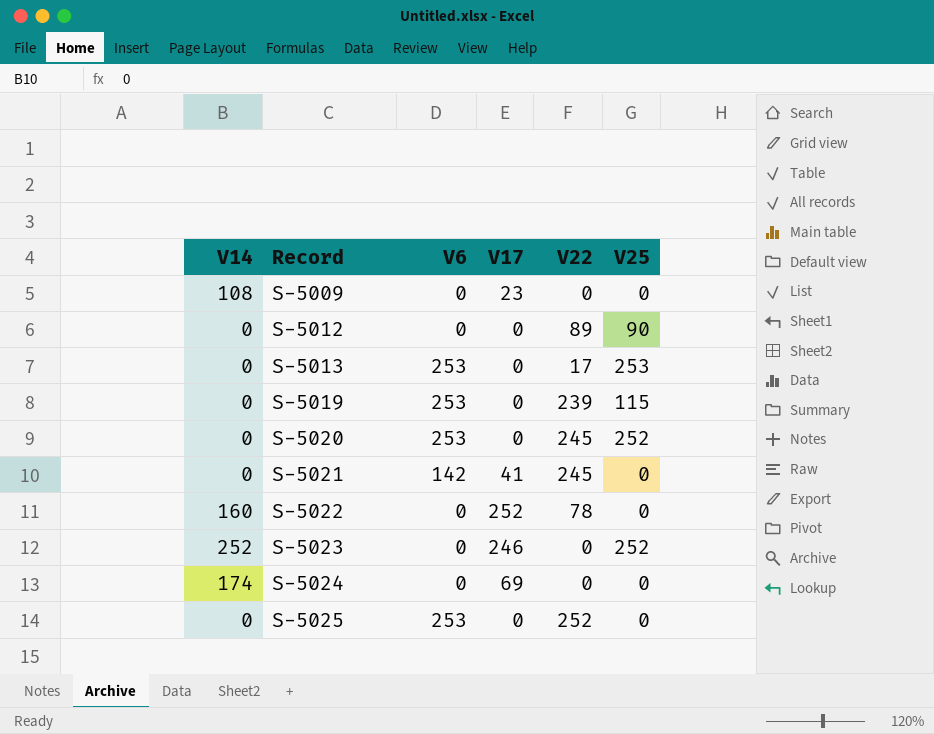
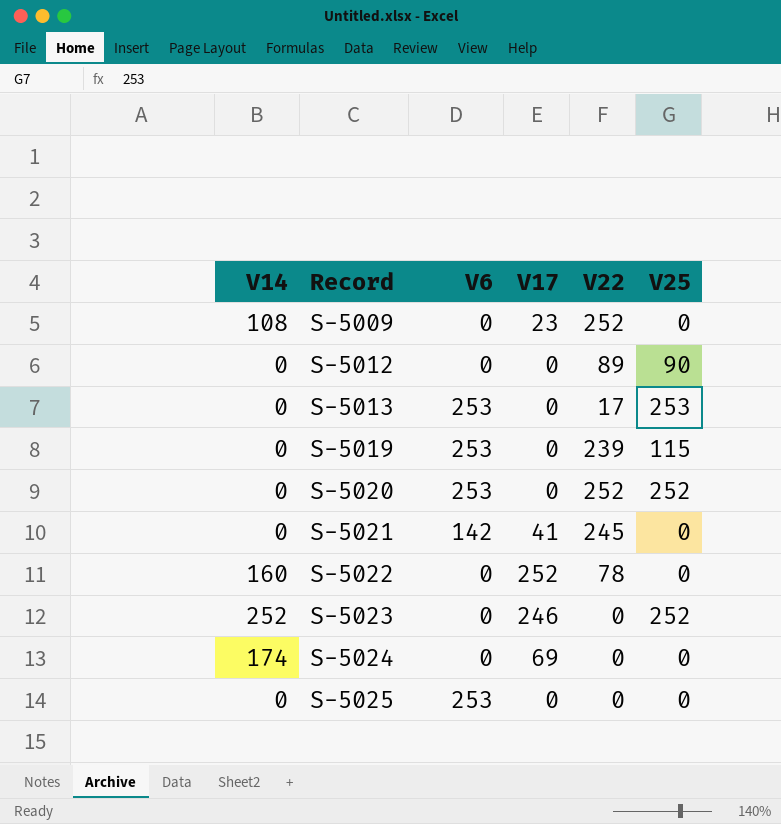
S-5009 | V22: 0 -> 252
S-5020 | V22: 245 -> 252
S-5025 | V22: 252 -> 0

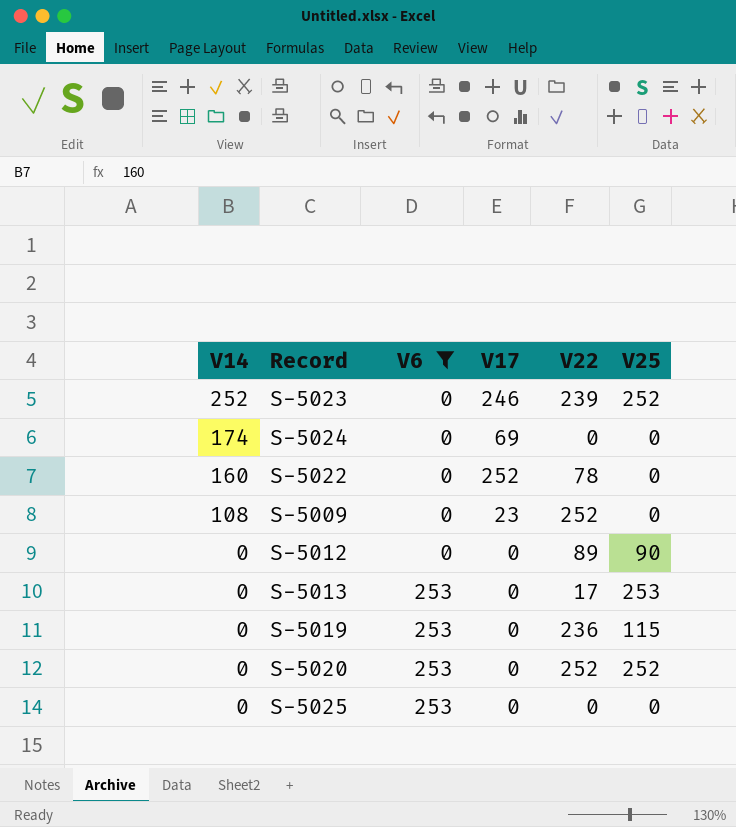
filter: none -> V6 != 142
row order: Record ascending -> V14 descending
S-5023 | V22: 0 -> 239
S-5019 | V22: 239 -> 236

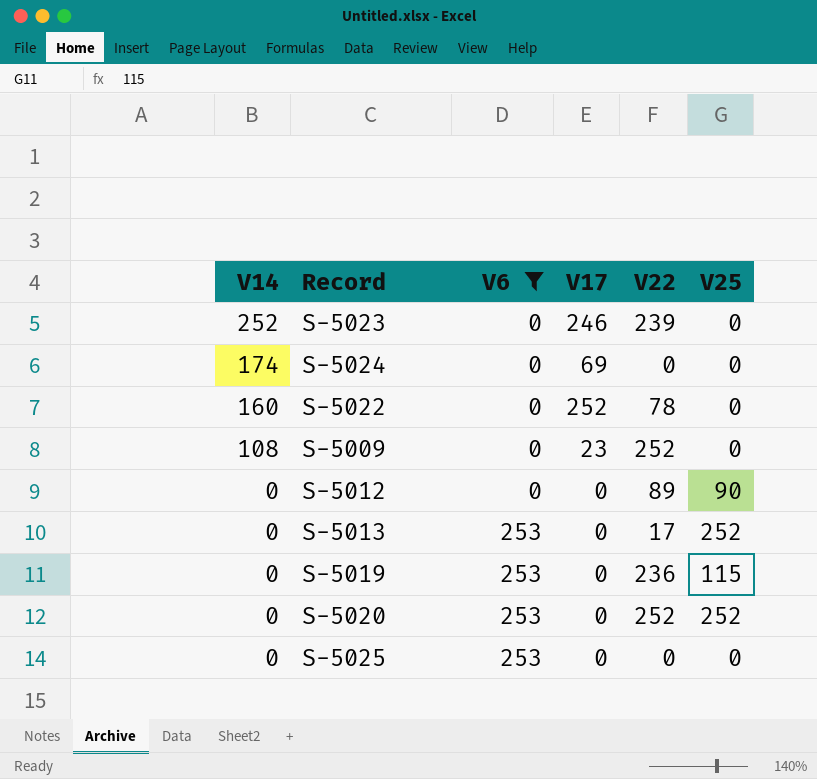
S-5023 | V25: 252 -> 0
S-5013 | V25: 253 -> 252

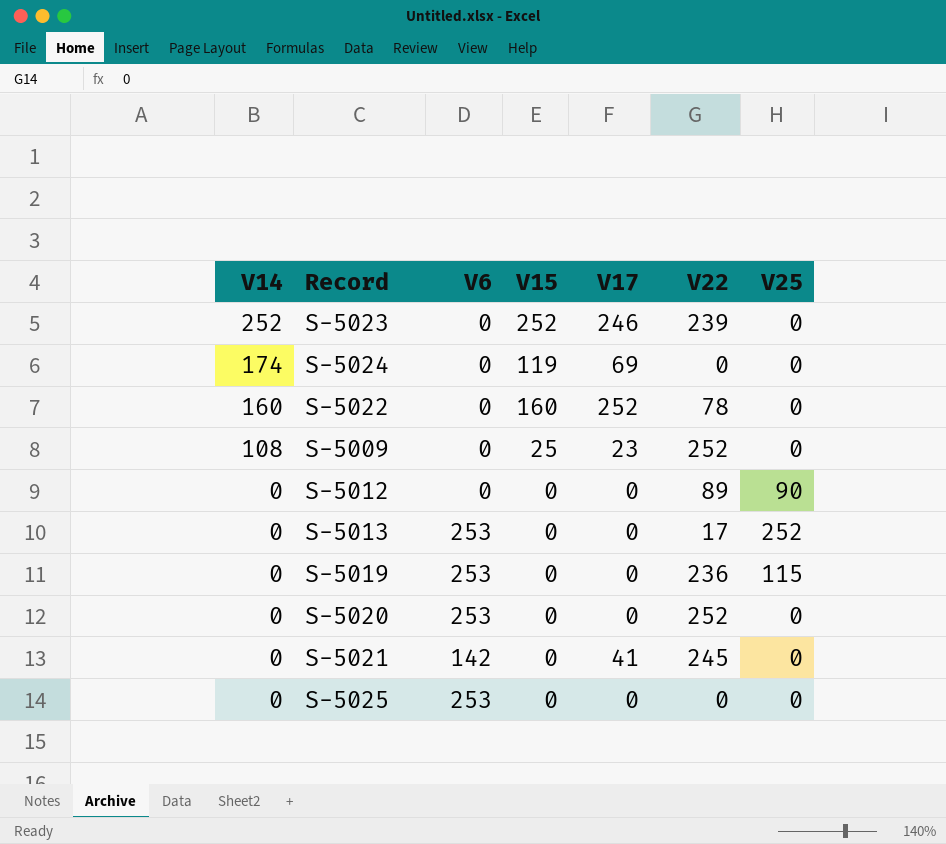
filter: V6 != 142 -> none
column V15 | position: none -> 4
S-5020 | V25: 252 -> 0

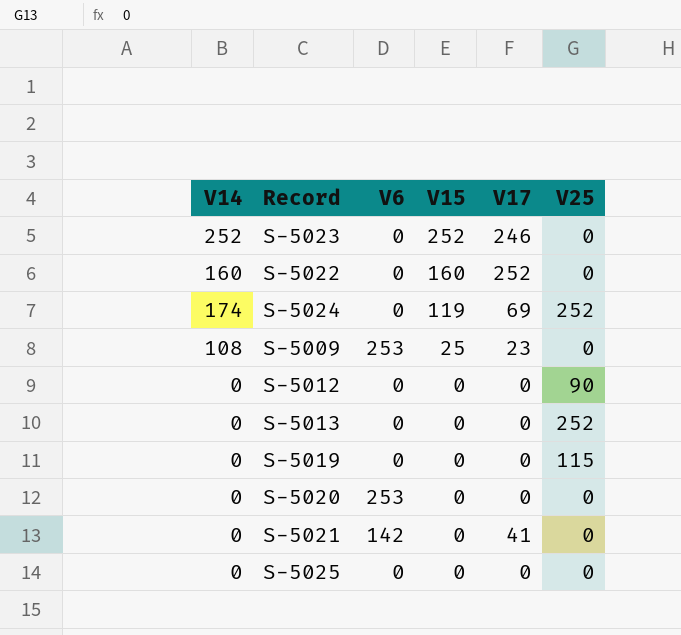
row order: V14 descending -> V15 descending
column V22 | position: 6 -> none
S-5024 | V25: 0 -> 252
S-5009 | V6: 0 -> 253
S-5013 | V6: 253 -> 0
S-5019 | V6: 253 -> 0
S-5025 | V6: 253 -> 0

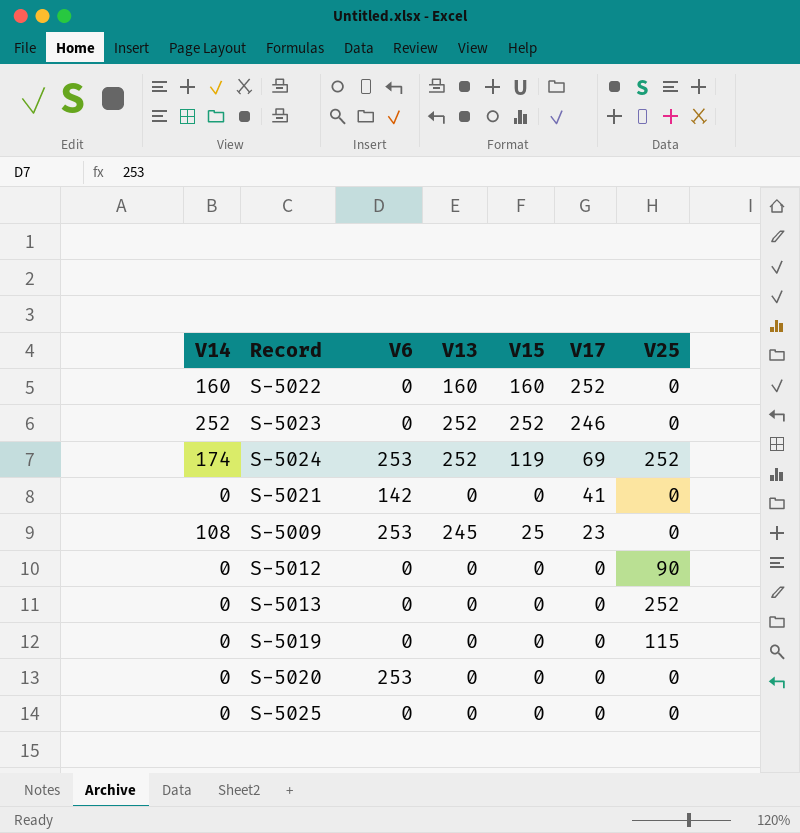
row order: V15 descending -> V17 descending
column V13 | position: none -> 4
S-5024 | V6: 0 -> 253

